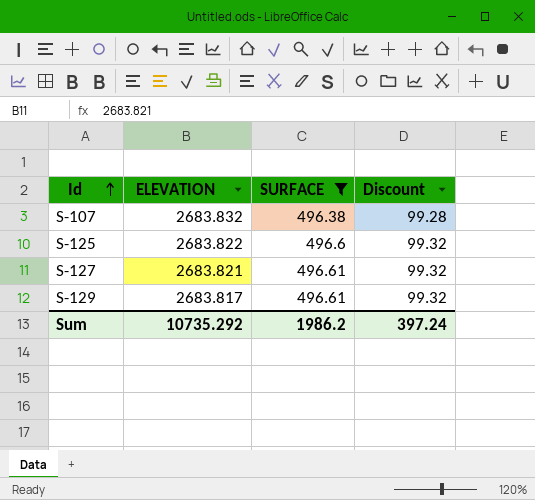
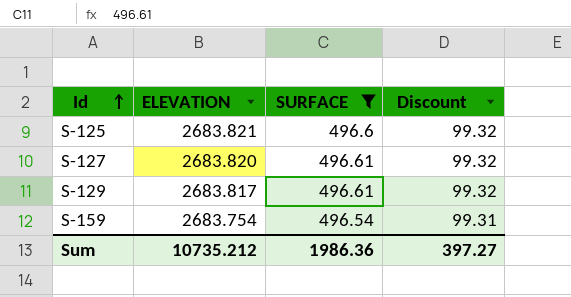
row S-107: 2683.832 | 496.38 | 99.28 -> none
S-125 | ELEVATION: 2683.822 -> 2683.821
S-127 | ELEVATION: 2683.821 -> 2683.820
row S-159: none -> 2683.754 | 496.54 | 99.31
Sum | ELEVATION: 10735.292 -> 10735.212
Sum | SURFACE: 1986.2 -> 1986.36
Sum | Discount: 397.24 -> 397.27

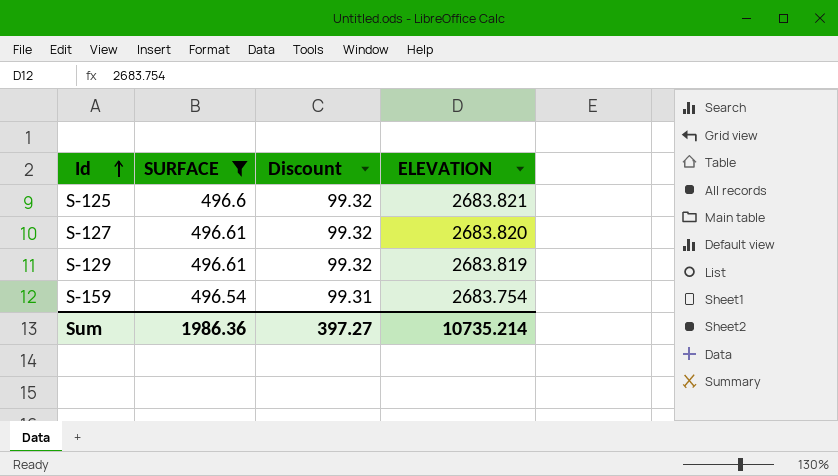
column ELEVATION | position: 2 -> 4
S-129 | ELEVATION: 2683.817 -> 2683.819
Sum | ELEVATION: 10735.212 -> 10735.214

